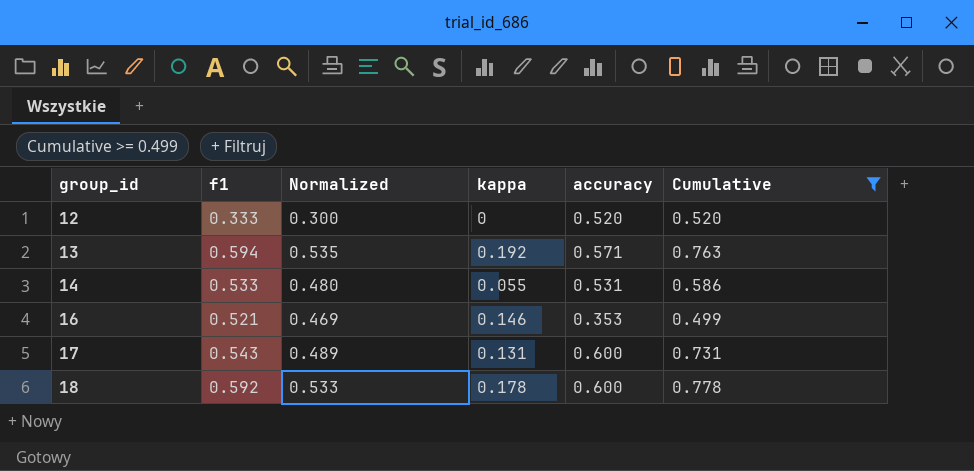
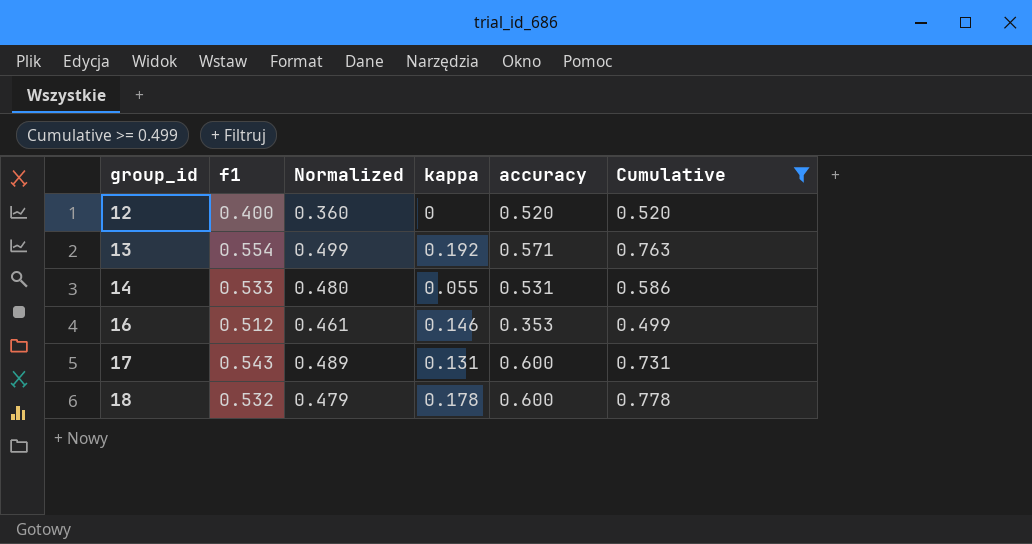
12 | f1: 0.333 -> 0.400
12 | Normalized: 0.300 -> 0.360
13 | f1: 0.594 -> 0.554
13 | Normalized: 0.535 -> 0.499
16 | f1: 0.521 -> 0.512
16 | Normalized: 0.469 -> 0.461
18 | f1: 0.592 -> 0.532
18 | Normalized: 0.533 -> 0.479

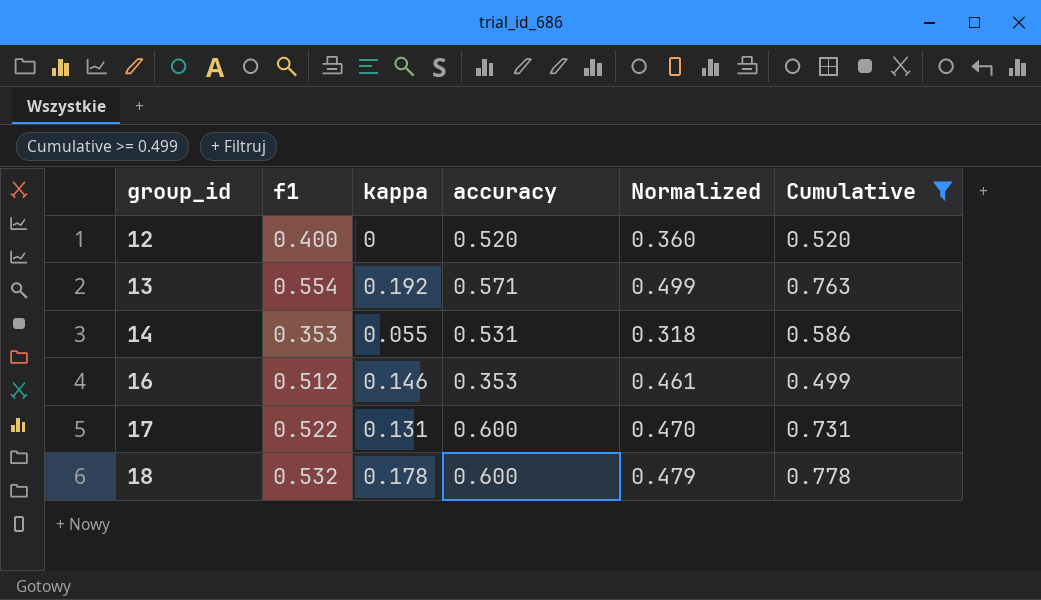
column Normalized | position: 3 -> 5
14 | f1: 0.533 -> 0.353
14 | Normalized: 0.480 -> 0.318
17 | f1: 0.543 -> 0.522
17 | Normalized: 0.489 -> 0.470

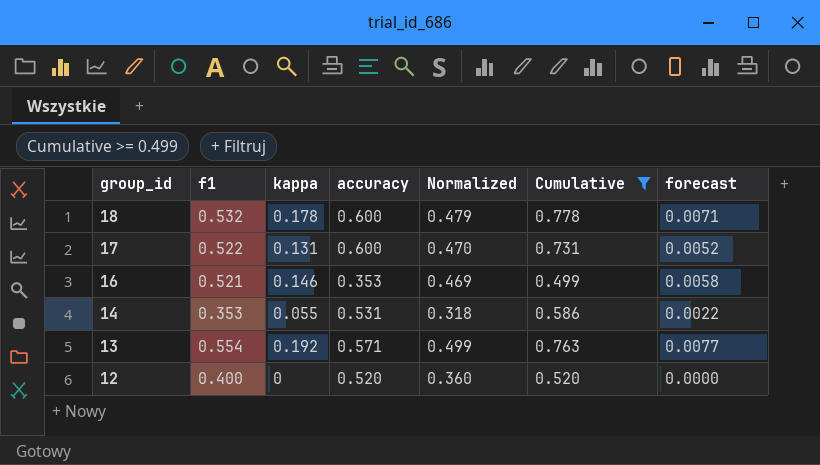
row order: group_id ascending -> group_id descending
column forecast | formula: none -> [kappa] * 0.04
16 | f1: 0.512 -> 0.521
16 | Normalized: 0.461 -> 0.469

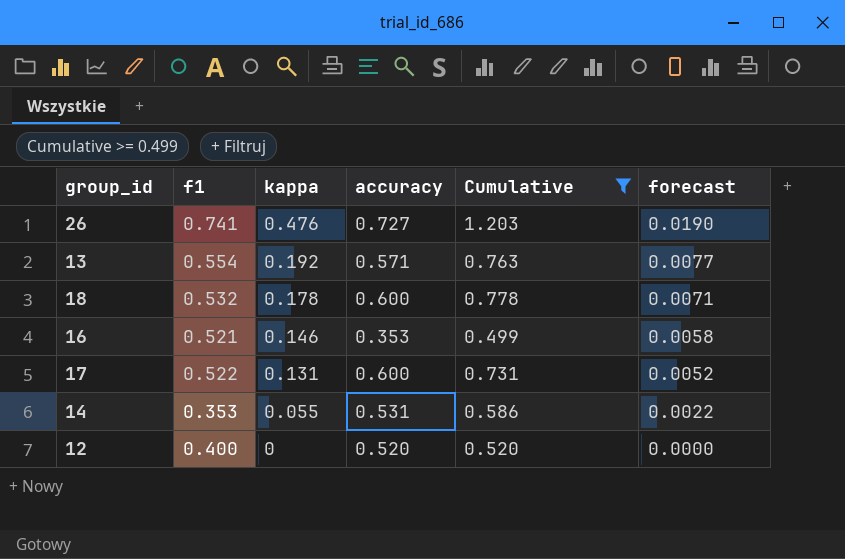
row order: group_id descending -> kappa descending
column Normalized | formula: [f1] * 0.9 -> none
row 26: none -> 0.741 | 0.476 | 0.727 | 1.203 | 0.0190

